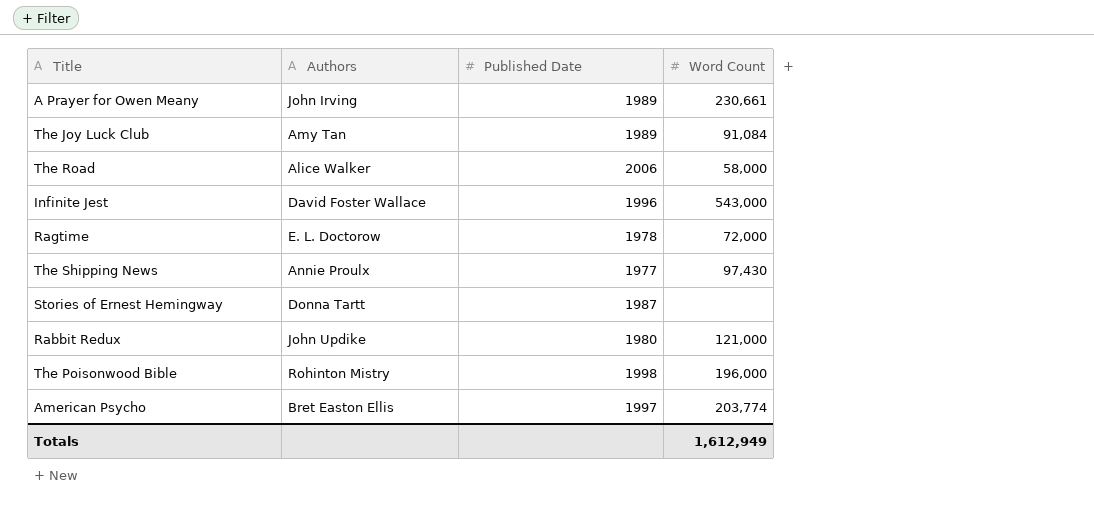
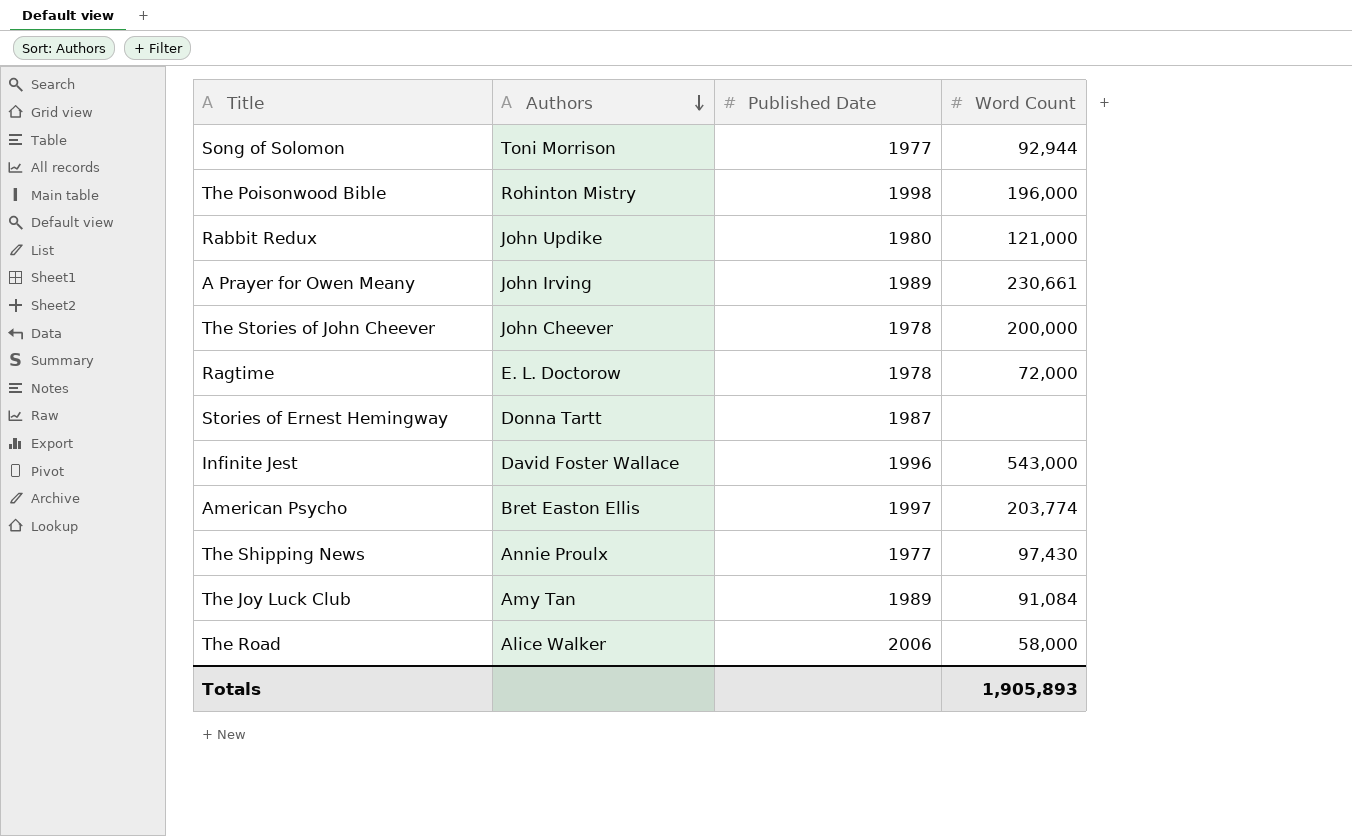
row order: none -> Authors descending
row Song of Solomon: none -> Toni Morrison | 1977 | 92,944
row The Stories of John Cheever: none -> John Cheever | 1978 | 200,000
Totals | Word Count: 1,612,949 -> 1,905,893

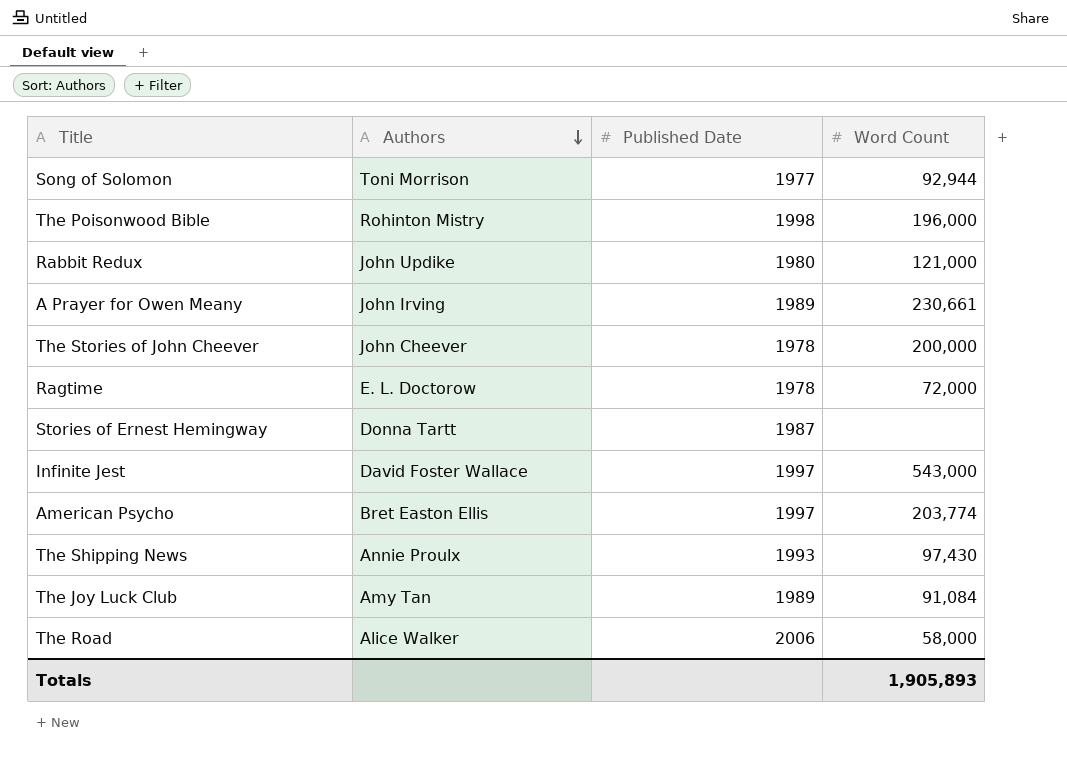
Infinite Jest | Published Date: 1996 -> 1997
The Shipping News | Published Date: 1977 -> 1993

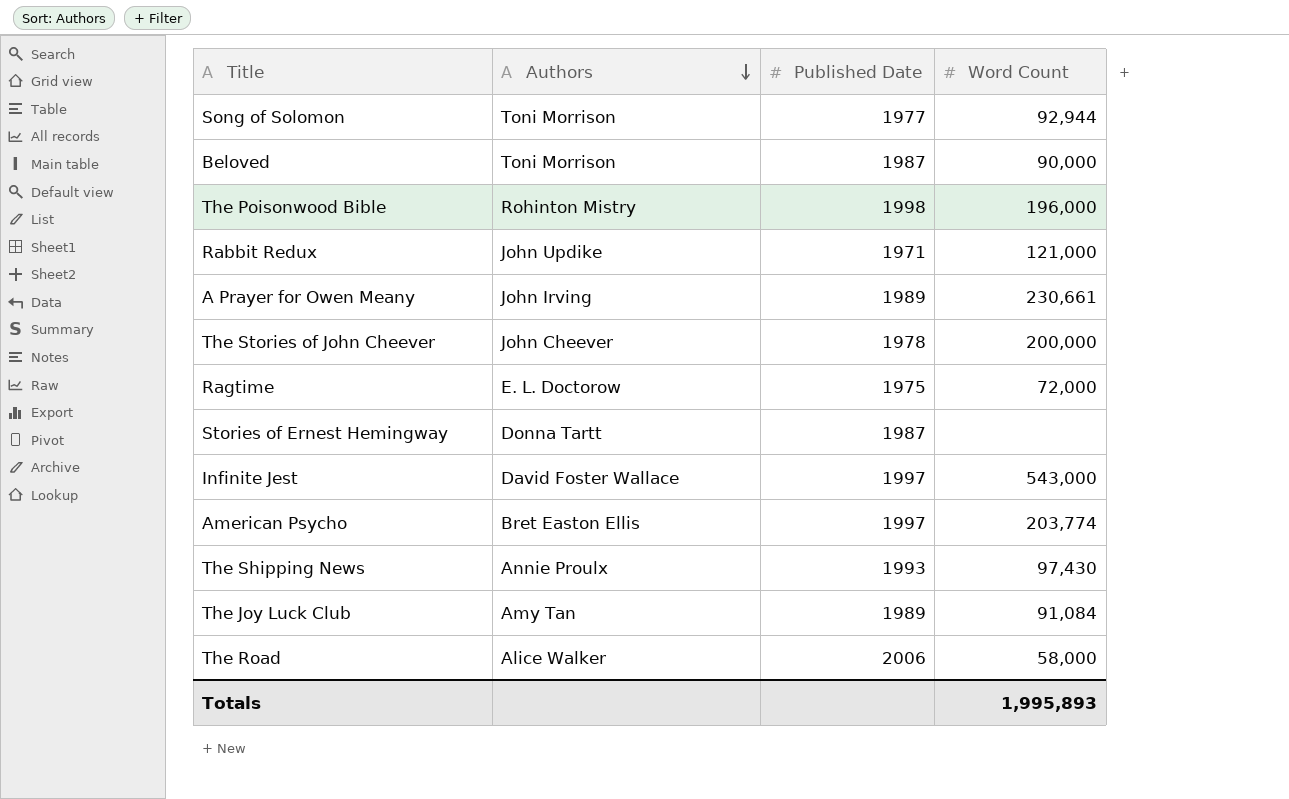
row Beloved: none -> Toni Morrison | 1987 | 90,000
Rabbit Redux | Published Date: 1980 -> 1971
Ragtime | Published Date: 1978 -> 1975
Totals | Word Count: 1,905,893 -> 1,995,893

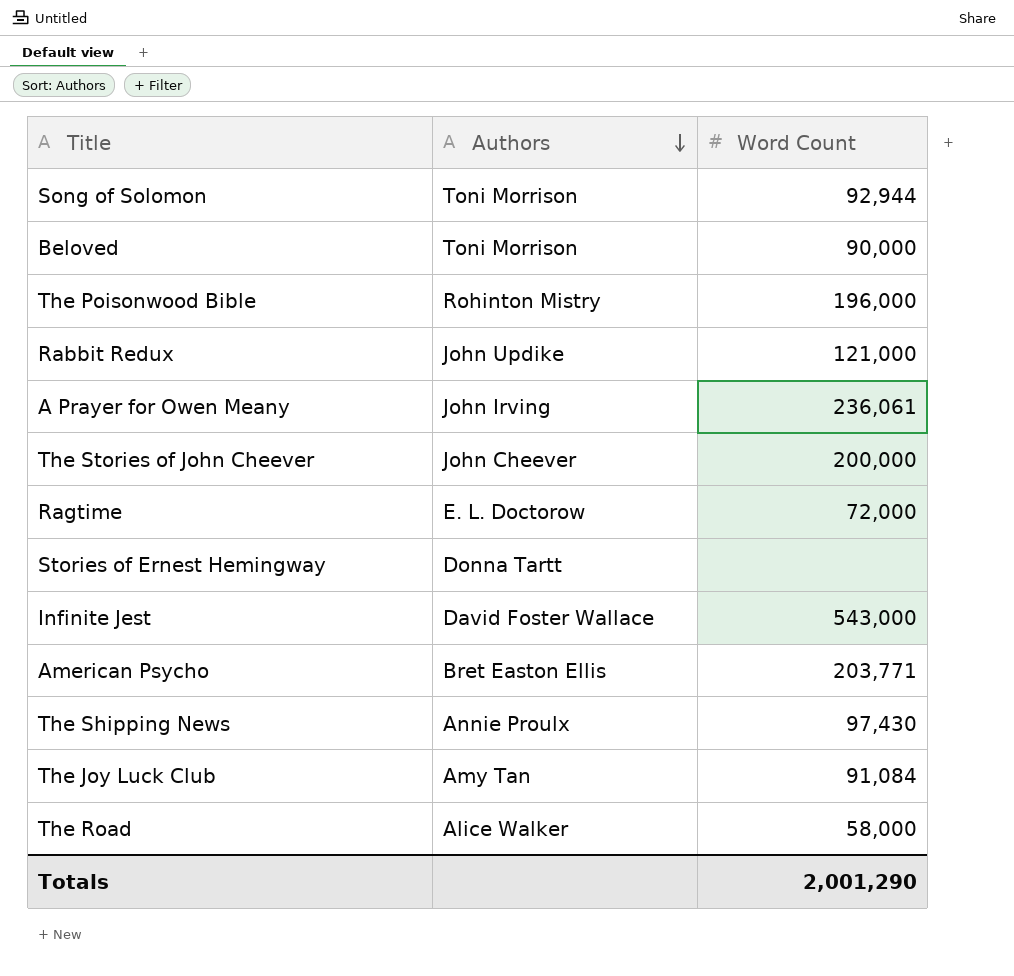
column Published Date | position: 3 -> none
A Prayer for Owen Meany | Word Count: 230,661 -> 236,061
American Psycho | Word Count: 203,774 -> 203,771
Totals | Word Count: 1,995,893 -> 2,001,290

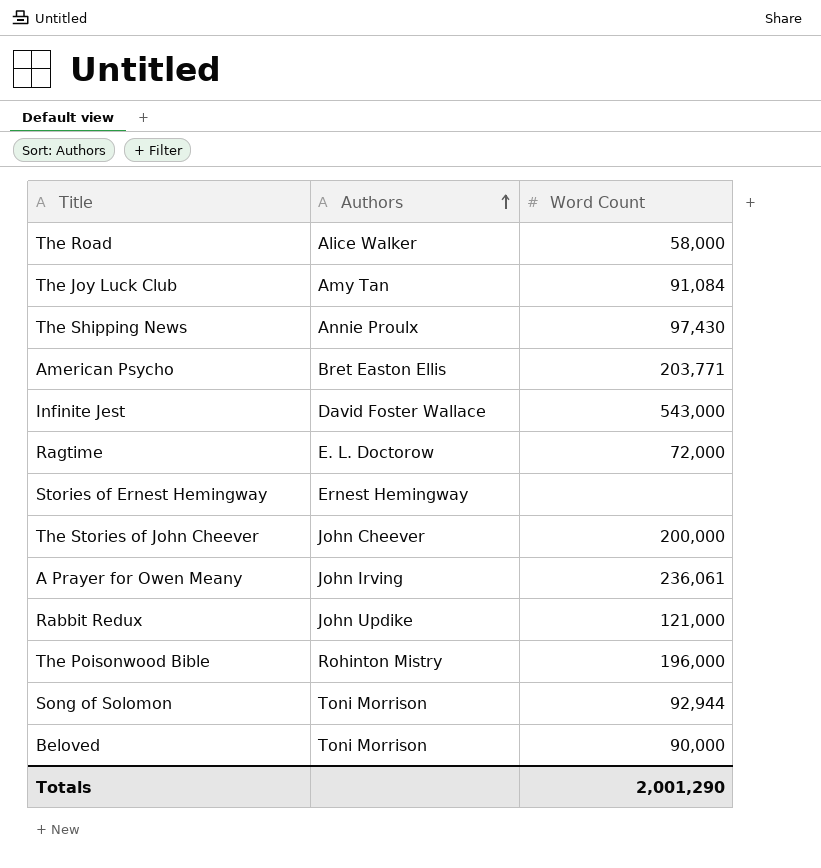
row order: Authors descending -> Authors ascending
Stories of Ernest Hemingway | Authors: Donna Tartt -> Ernest Hemingway

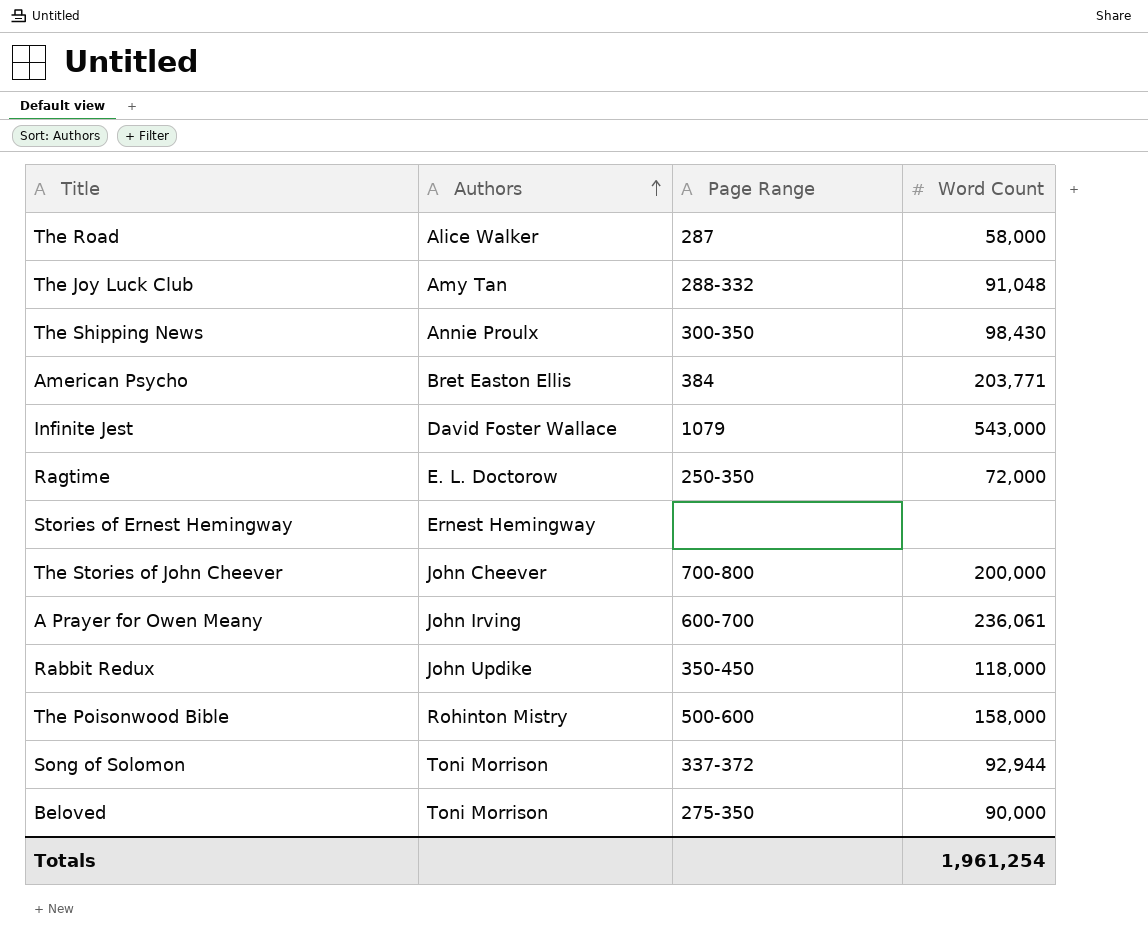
column Page Range | position: none -> 3
The Joy Luck Club | Word Count: 91,084 -> 91,048
The Shipping News | Word Count: 97,430 -> 98,430
Rabbit Redux | Word Count: 121,000 -> 118,000
The Poisonwood Bible | Word Count: 196,000 -> 158,000
Totals | Word Count: 2,001,290 -> 1,961,254

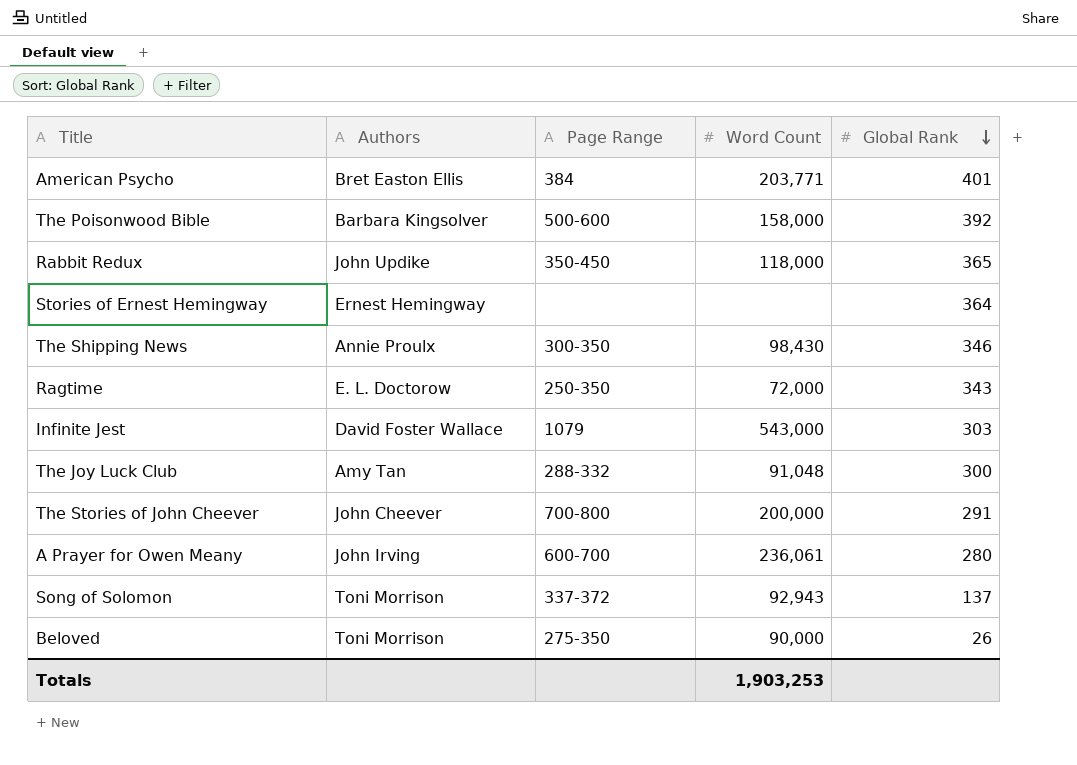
row order: Authors ascending -> Global Rank descending
column Global Rank | position: none -> 5
row The Road: Alice Walker | 287 | 58,000 -> none
The Poisonwood Bible | Authors: Rohinton Mistry -> Barbara Kingsolver
Song of Solomon | Word Count: 92,944 -> 92,943
Totals | Word Count: 1,961,254 -> 1,903,253

